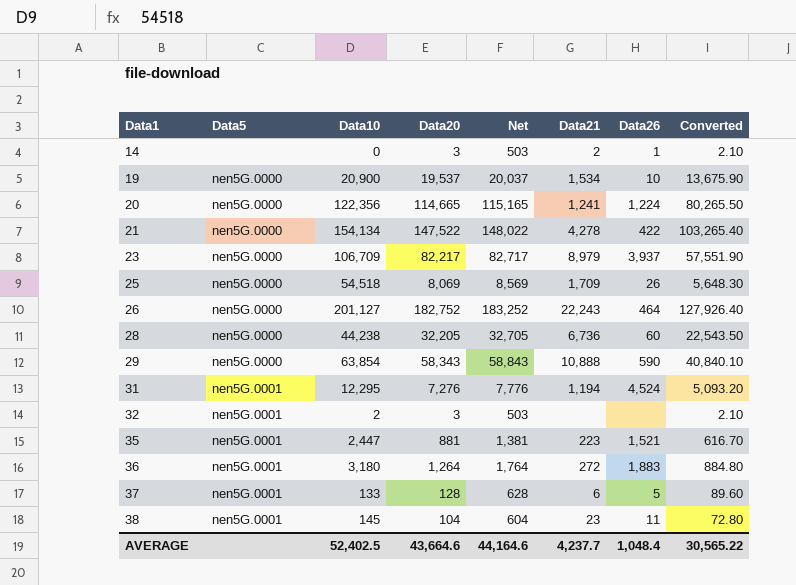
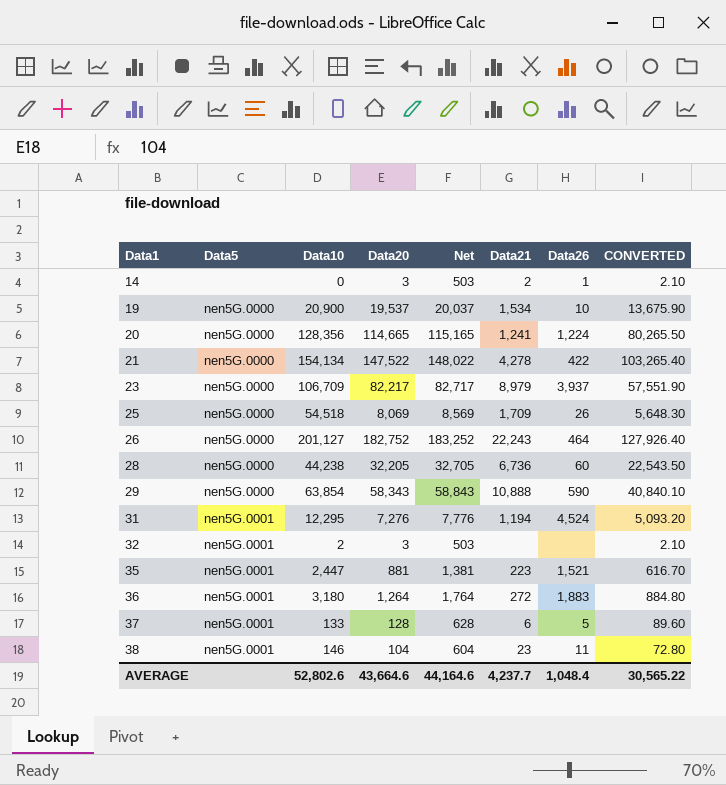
column name: Converted -> CONVERTED
20 | Data10: 122,356 -> 128,356
38 | Data10: 145 -> 146
AVERAGE | Data10: 52,402.5 -> 52,802.6

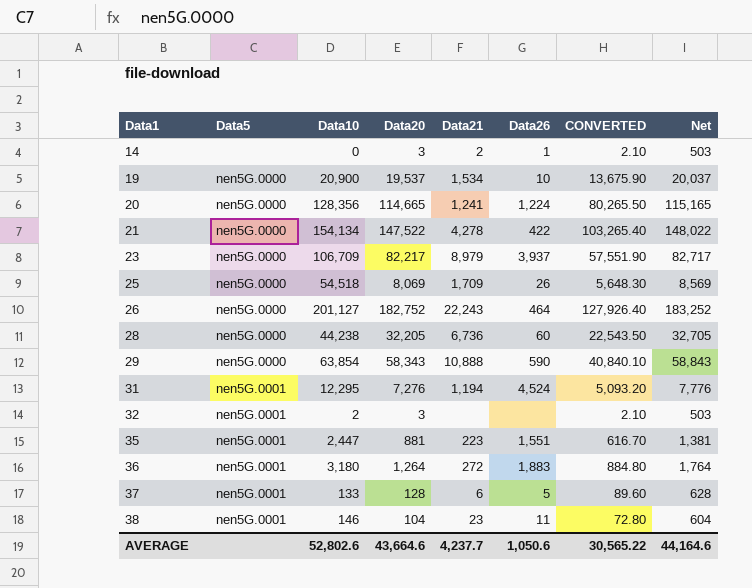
column Net | position: 5 -> 8
35 | Data26: 1,521 -> 1,551
AVERAGE | Data26: 1,048.4 -> 1,050.6

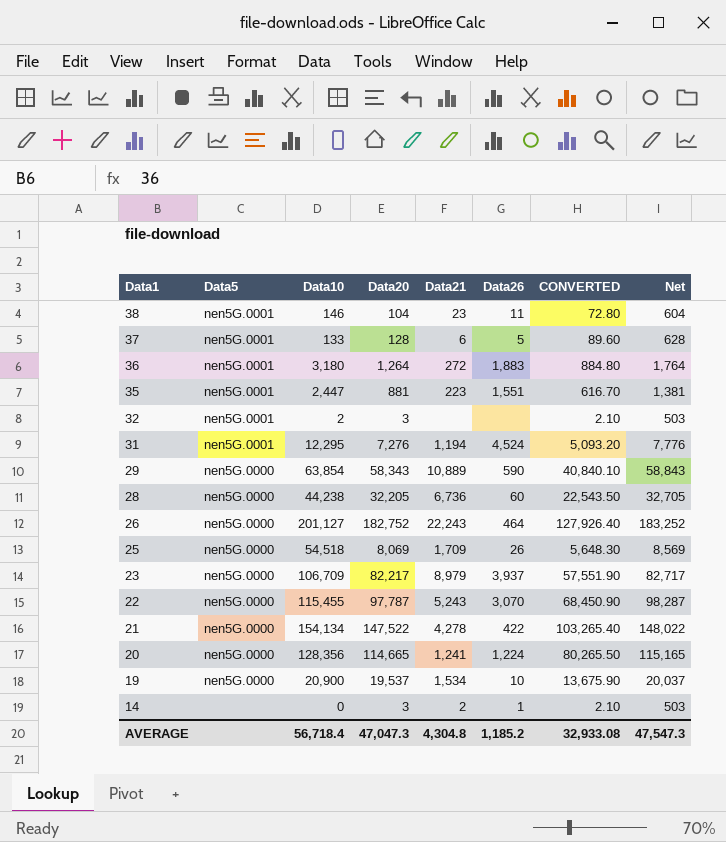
row order: Data1 ascending -> Data1 descending
29 | Data21: 10,888 -> 10,889
row 22: none -> nen5G.0000 | 115,455 | 97,787 | 5,243 | 3,070 | 68,450.90 | 98,287
AVERAGE | Data10: 52,802.6 -> 56,718.4
AVERAGE | Data20: 43,664.6 -> 47,047.3
AVERAGE | Data21: 4,237.7 -> 4,304.8
AVERAGE | Data26: 1,050.6 -> 1,185.2
AVERAGE | CONVERTED: 30,565.22 -> 32,933.08
AVERAGE | Net: 44,164.6 -> 47,547.3

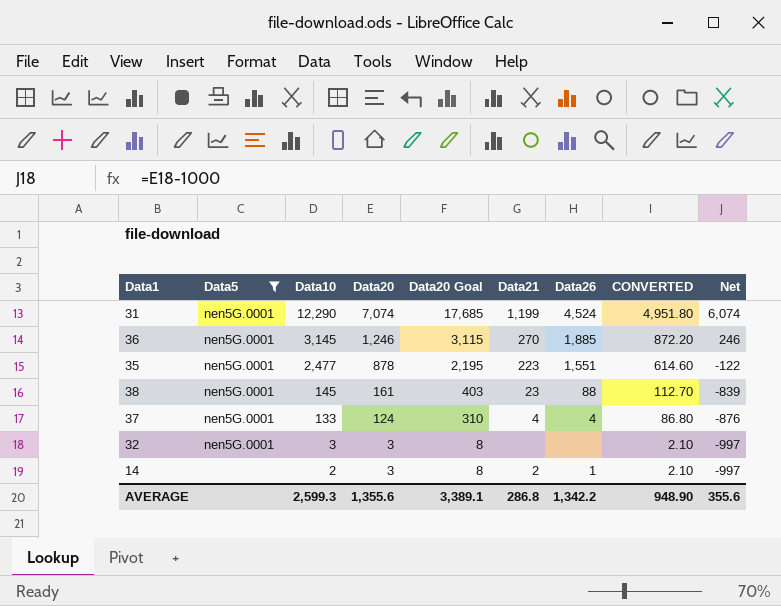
filter: none -> Data5 != nen5G.0000
row order: Data1 descending -> Data10 descending
column Data20 Goal | formula: none -> [Data20] * 2.5
column Net | formula: [Data20] + 500 -> [Data20] - 1000
31 | Data10: 12,295 -> 12,290
31 | Data20: 7,276 -> 7,074
31 | Data21: 1,194 -> 1,199
31 | CONVERTED: 5,093.20 -> 4,951.80
36 | Data10: 3,180 -> 3,145
36 | Data20: 1,264 -> 1,246
36 | Data21: 272 -> 270
36 | Data26: 1,883 -> 1,885
36 | CONVERTED: 884.80 -> 872.20
35 | Data10: 2,447 -> 2,477
35 | Data20: 881 -> 878
35 | CONVERTED: 616.70 -> 614.60
38 | Data10: 146 -> 145
38 | Data20: 104 -> 161
38 | Data26: 11 -> 88
38 | CONVERTED: 72.80 -> 112.70
37 | Data20: 128 -> 124
37 | Data21: 6 -> 4
37 | Data26: 5 -> 4
37 | CONVERTED: 89.60 -> 86.80
32 | Data10: 2 -> 3
14 | Data10: 0 -> 2
AVERAGE | Data10: 56,718.4 -> 2,599.3
AVERAGE | Data20: 47,047.3 -> 1,355.6
AVERAGE | Data21: 4,304.8 -> 286.8
AVERAGE | Data26: 1,185.2 -> 1,342.2
AVERAGE | CONVERTED: 32,933.08 -> 948.90
AVERAGE | Net: 47,547.3 -> 355.6

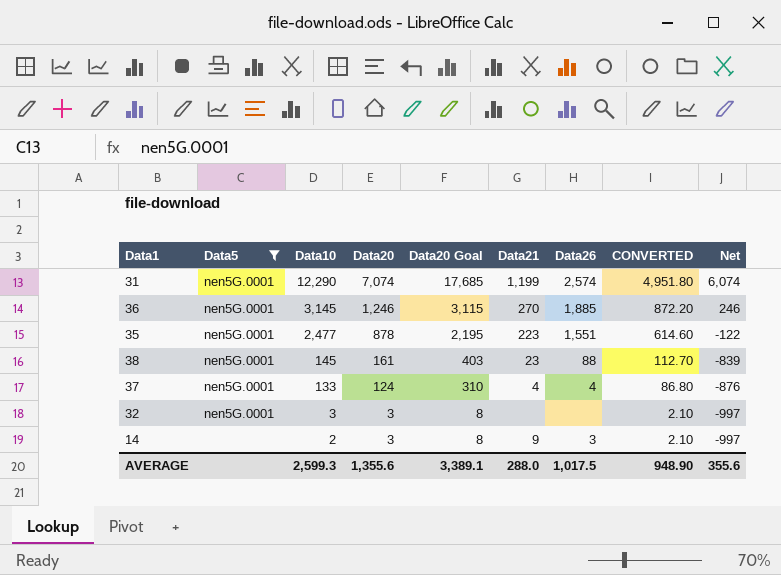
31 | Data26: 4,524 -> 2,574
14 | Data21: 2 -> 9
14 | Data26: 1 -> 3
AVERAGE | Data21: 286.8 -> 288.0
AVERAGE | Data26: 1,342.2 -> 1,017.5

